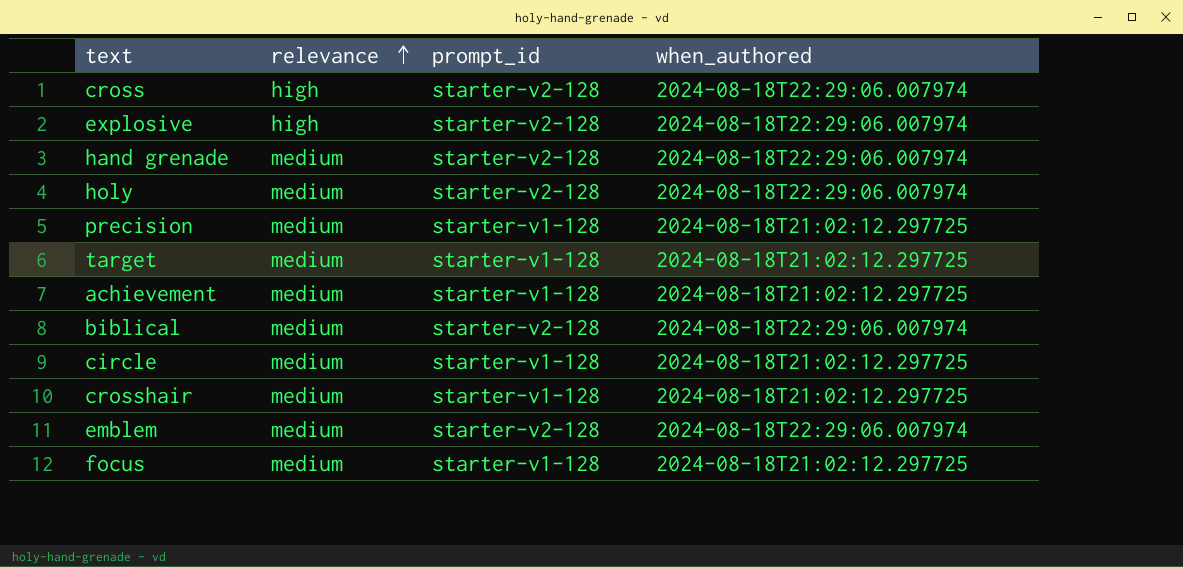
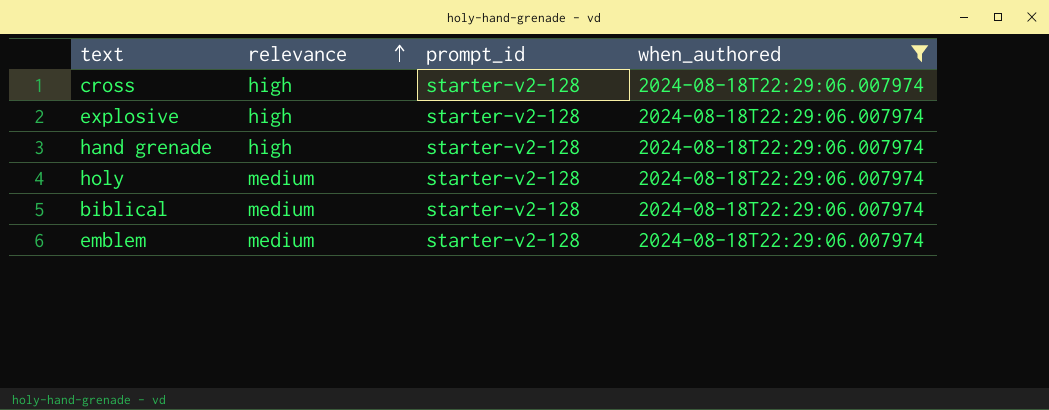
filter: none -> when_authored = 2024-08-18T22:29:06.007974
hand grenade | relevance: medium -> high

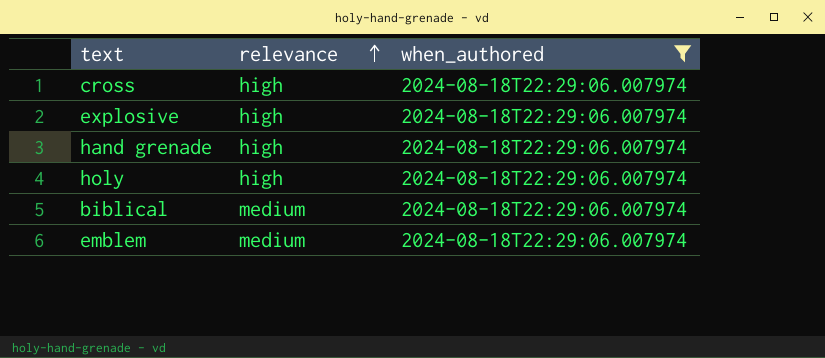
column prompt_id | position: 3 -> none
holy | relevance: medium -> high

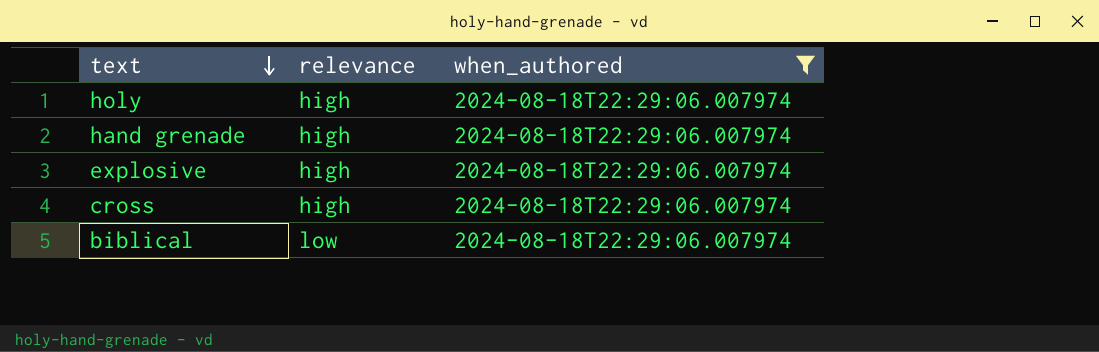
row order: relevance ascending -> text descending
row emblem: medium | 2024-08-18T22:29:06.007974 -> none
biblical | relevance: medium -> low

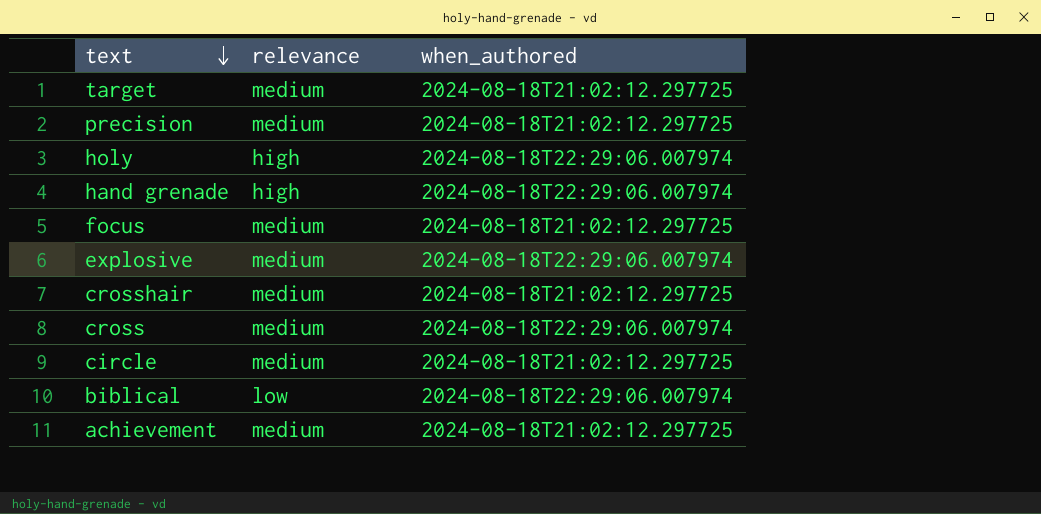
filter: when_authored = 2024-08-18T22:29:06.007974 -> none
explosive | relevance: high -> medium
cross | relevance: high -> medium

